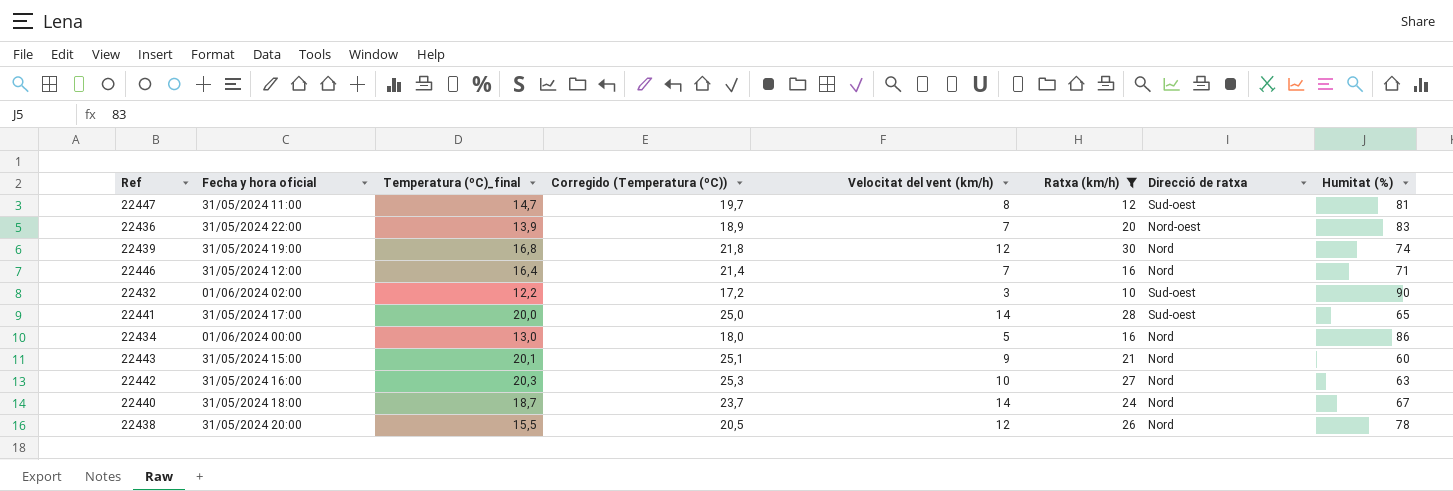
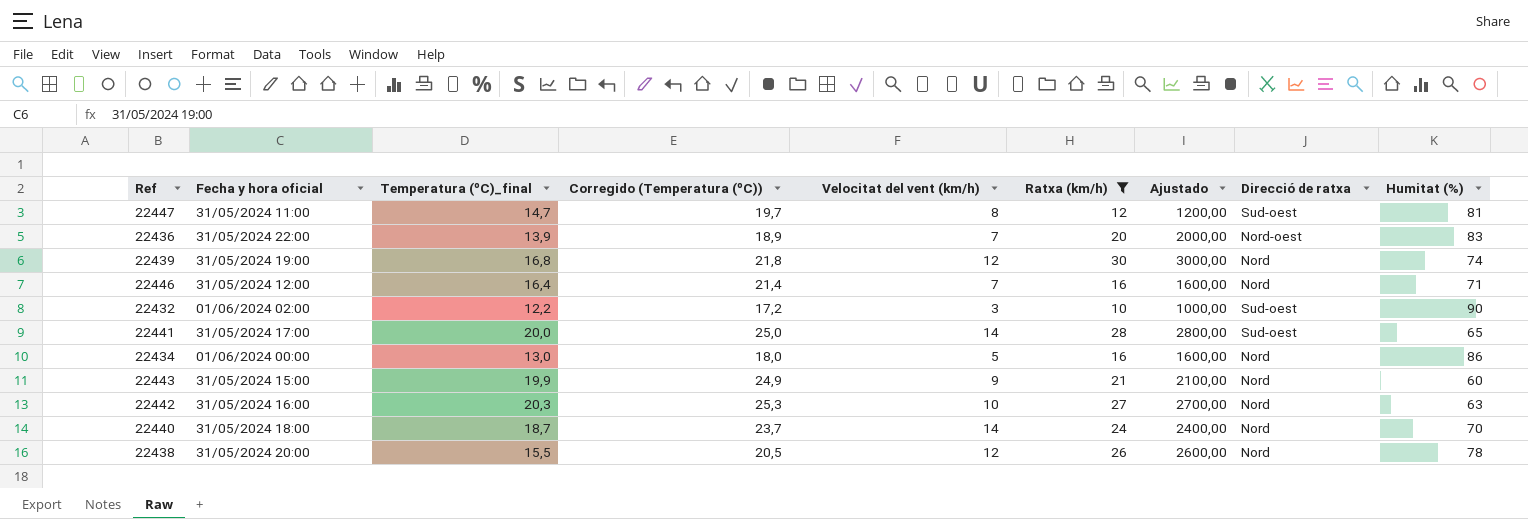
column Ajustado | formula: none -> [Ratxa (km/h)] * 100
22443 | Temperatura (ºC)_final: 20,1 -> 19,9
22443 | Corregido (Temperatura (ºC)): 25,1 -> 24,9
22440 | Humitat (%): 67 -> 70

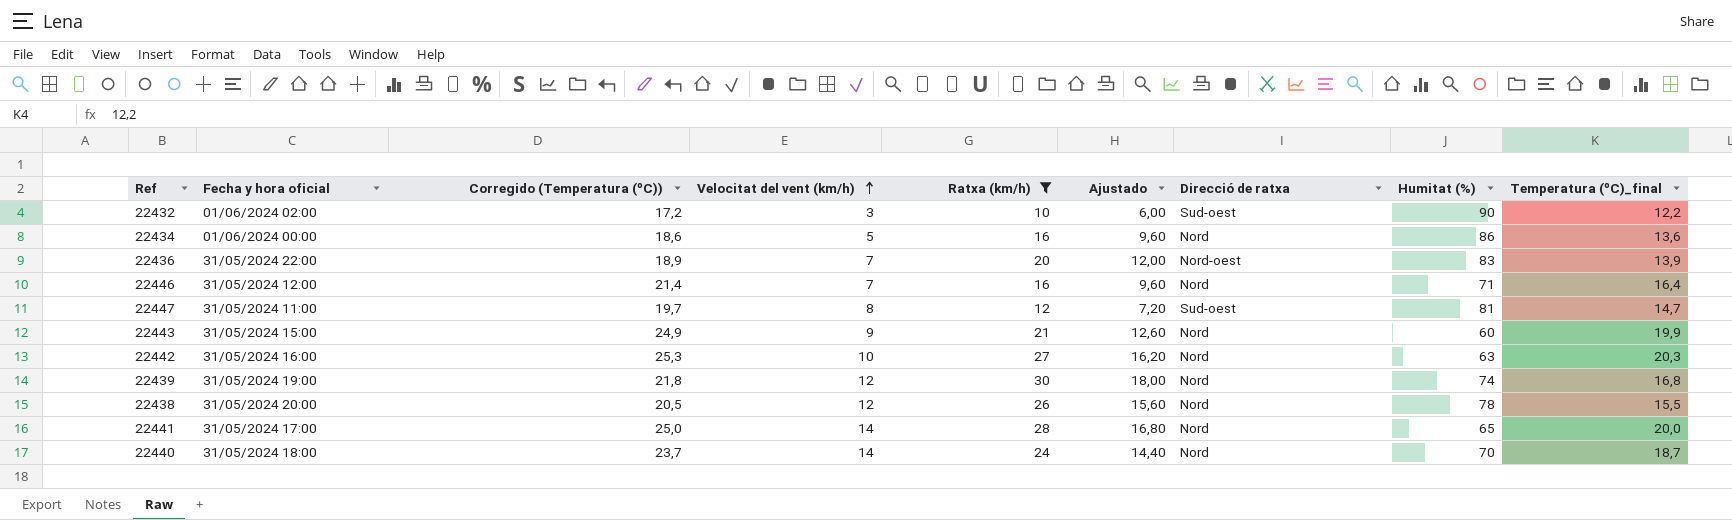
row order: none -> Velocitat del vent (km/h) ascending
column Ajustado | formula: [Ratxa (km/h)] * 100 -> [Ratxa (km/h)] * 0,6
column Temperatura (ºC)_final | position: 3 -> 9
22434 | Corregido (Temperatura (ºC)): 18,0 -> 18,6
22434 | Temperatura (ºC)_final: 13,0 -> 13,6
22441 | Direcció de ratxa: Sud-oest -> Nord

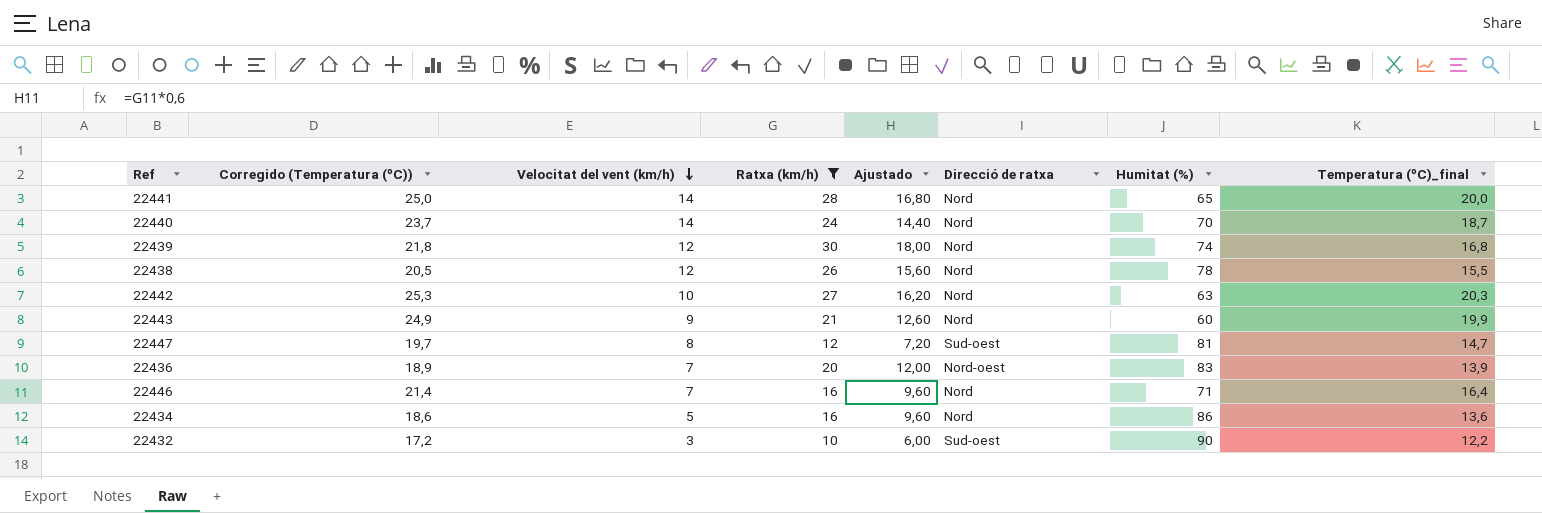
row order: Velocitat del vent (km/h) ascending -> Velocitat del vent (km/h) descending
column Fecha y hora oficial | position: 2 -> none

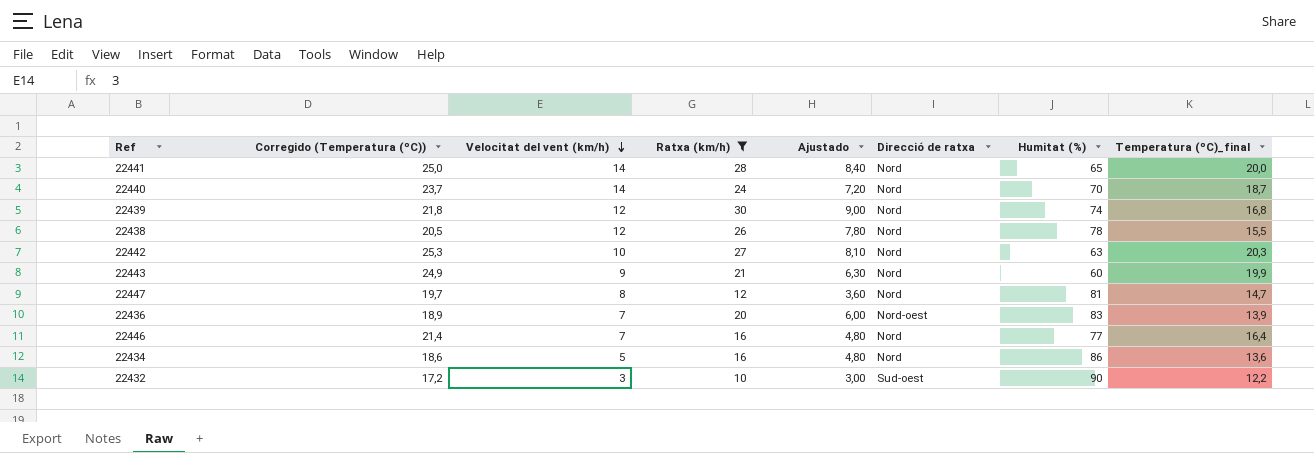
column Ajustado | formula: [Ratxa (km/h)] * 0,6 -> [Ratxa (km/h)] * 0,3
22447 | Direcció de ratxa: Sud-oest -> Nord
22446 | Humitat (%): 71 -> 77

